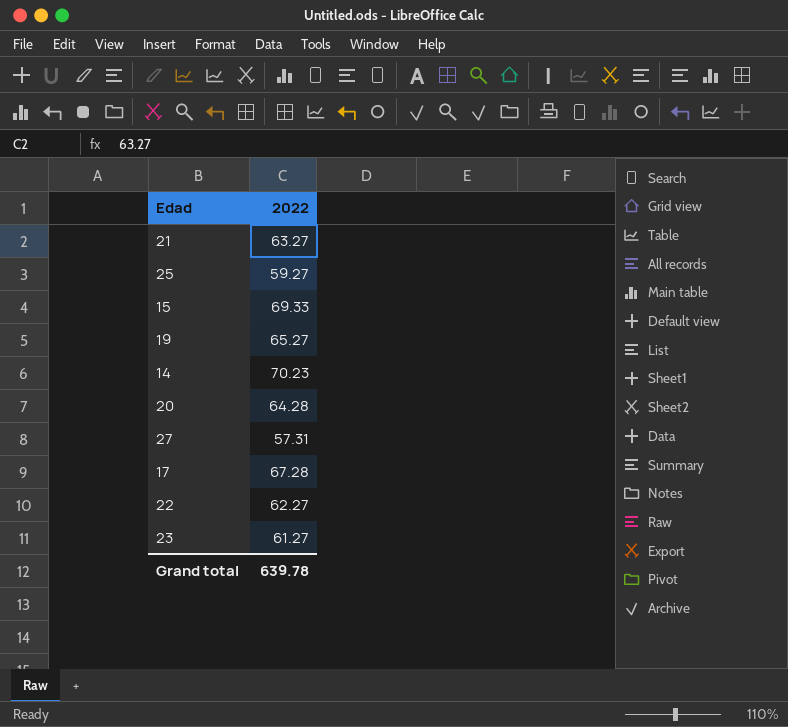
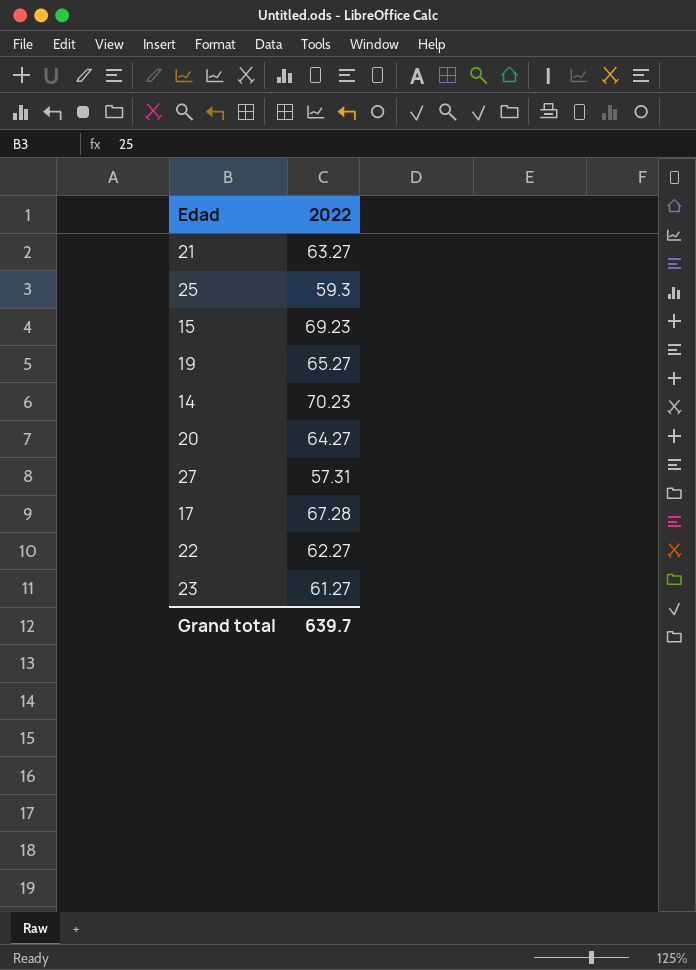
25 | 2022: 59.27 -> 59.3
15 | 2022: 69.33 -> 69.23
20 | 2022: 64.28 -> 64.27
Grand total | 2022: 639.78 -> 639.7

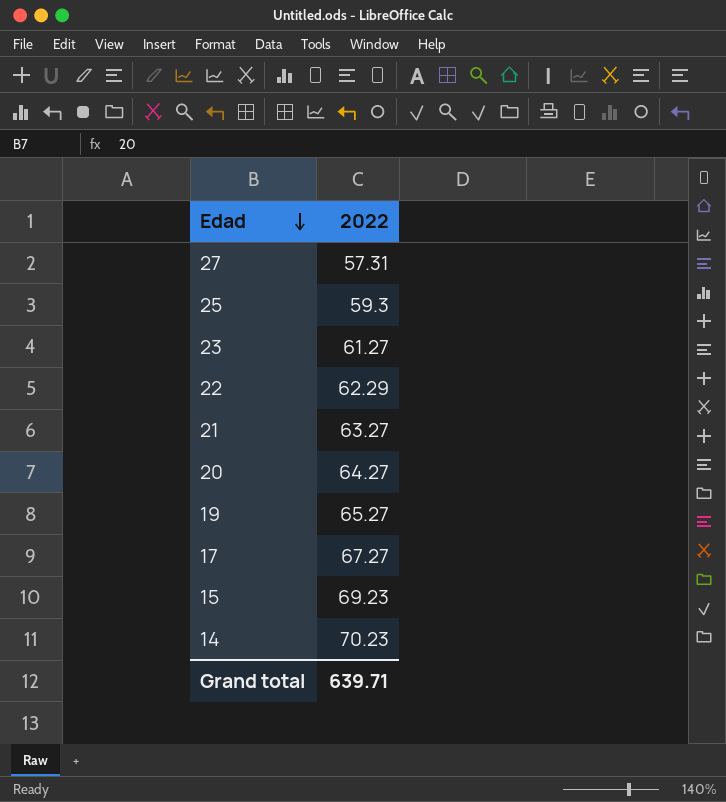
row order: none -> Edad descending
22 | 2022: 62.27 -> 62.29
17 | 2022: 67.28 -> 67.27
Grand total | 2022: 639.7 -> 639.71

